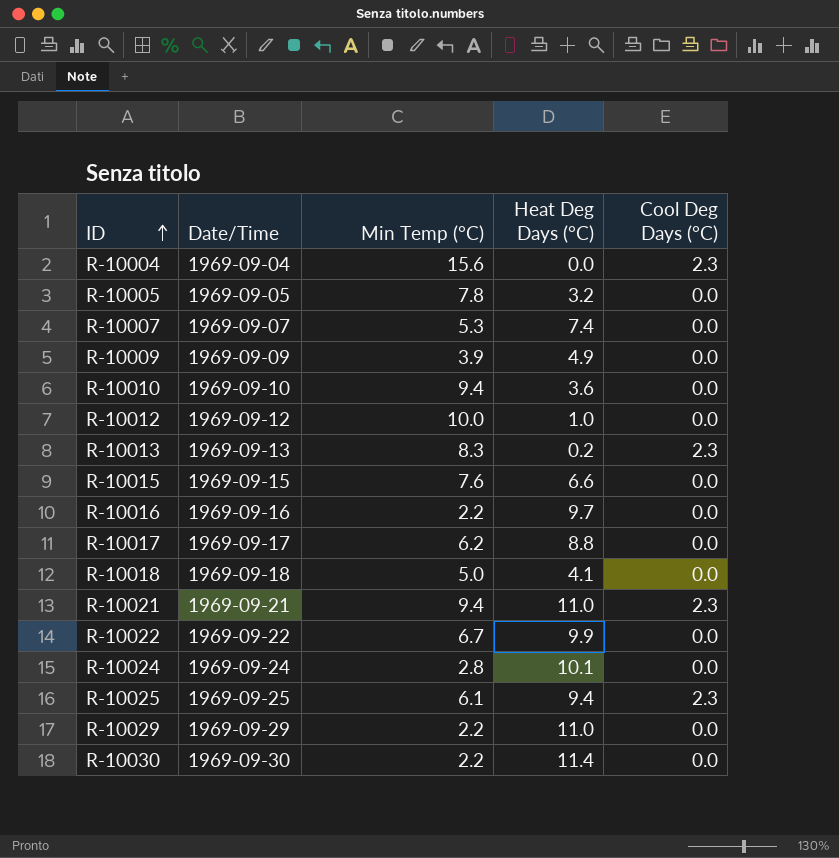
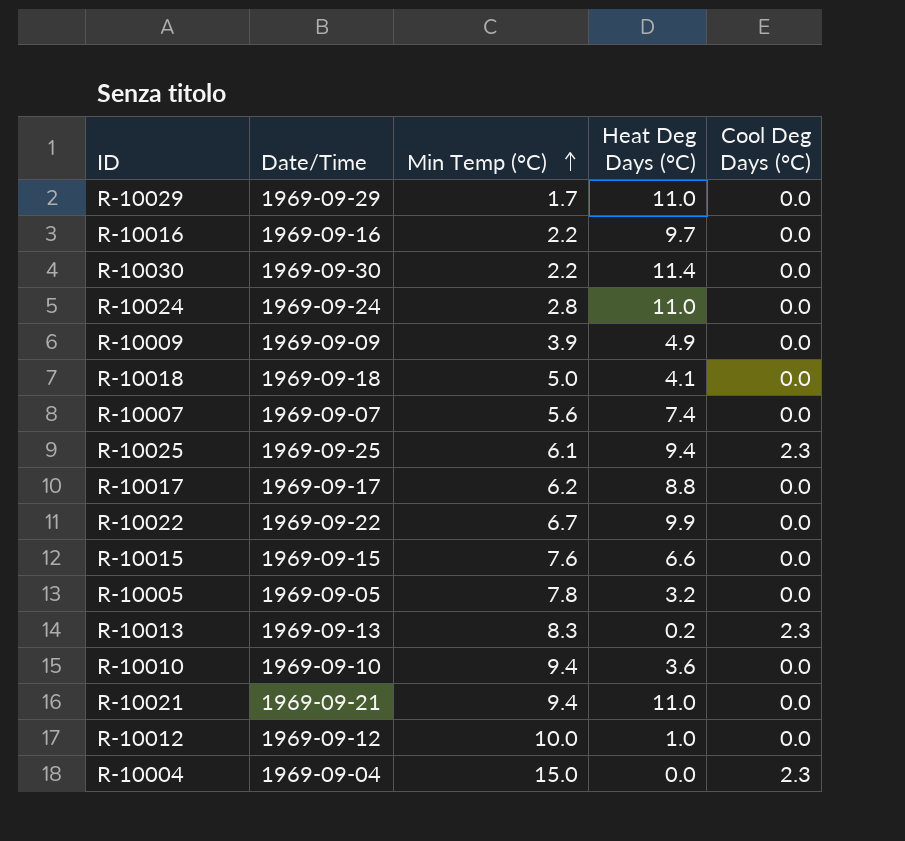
row order: ID ascending -> Min Temp (°C) ascending
R-10029 | Min Temp (°C): 2.2 -> 1.7
R-10024 | Heat Deg Days (°C): 10.1 -> 11.0
R-10007 | Min Temp (°C): 5.3 -> 5.6
R-10021 | Cool Deg Days (°C): 2.3 -> 0.0
R-10004 | Min Temp (°C): 15.6 -> 15.0

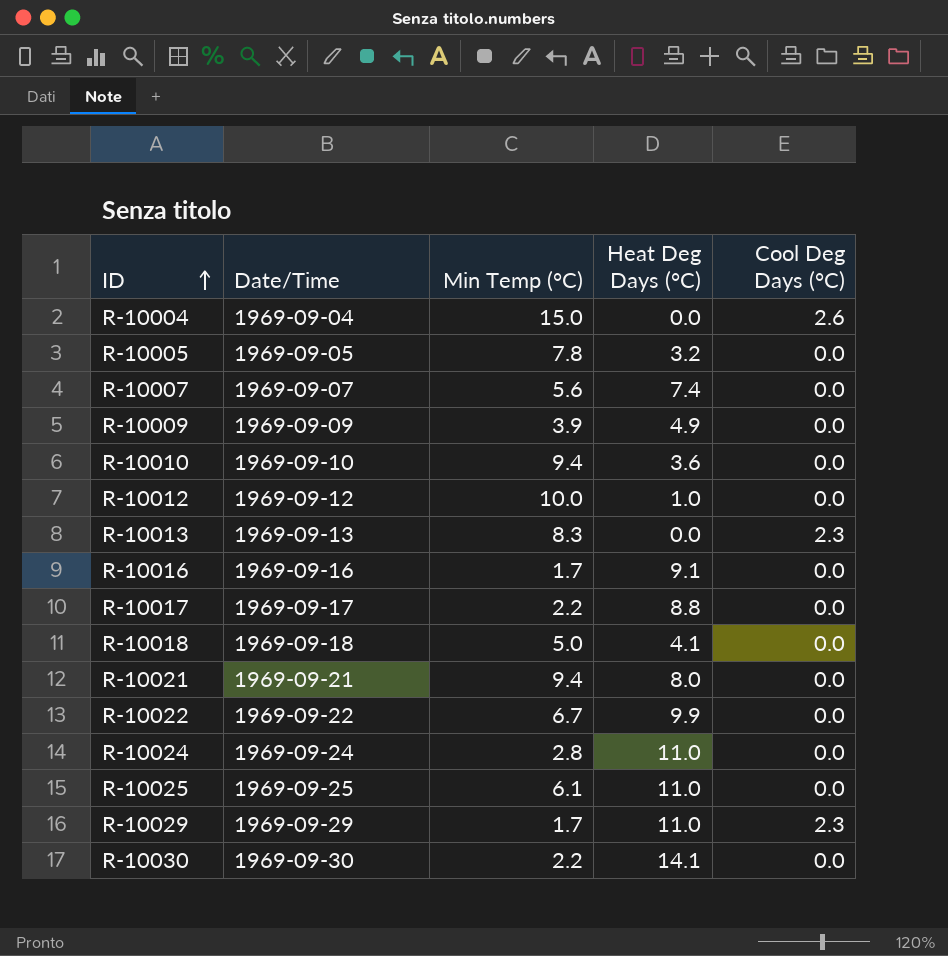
row order: Min Temp (°C) ascending -> ID ascending
row R-10015: 1969-09-15 | 7.6 | 6.6 | 0.0 -> none
R-10004 | Cool Deg Days (°C): 2.3 -> 2.6
R-10013 | Heat Deg Days (°C): 0.2 -> 0.0
R-10016 | Min Temp (°C): 2.2 -> 1.7
R-10016 | Heat Deg Days (°C): 9.7 -> 9.1
R-10017 | Min Temp (°C): 6.2 -> 2.2
R-10021 | Heat Deg Days (°C): 11.0 -> 8.0
R-10025 | Heat Deg Days (°C): 9.4 -> 11.0
R-10025 | Cool Deg Days (°C): 2.3 -> 0.0
R-10029 | Cool Deg Days (°C): 0.0 -> 2.3
R-10030 | Heat Deg Days (°C): 11.4 -> 14.1

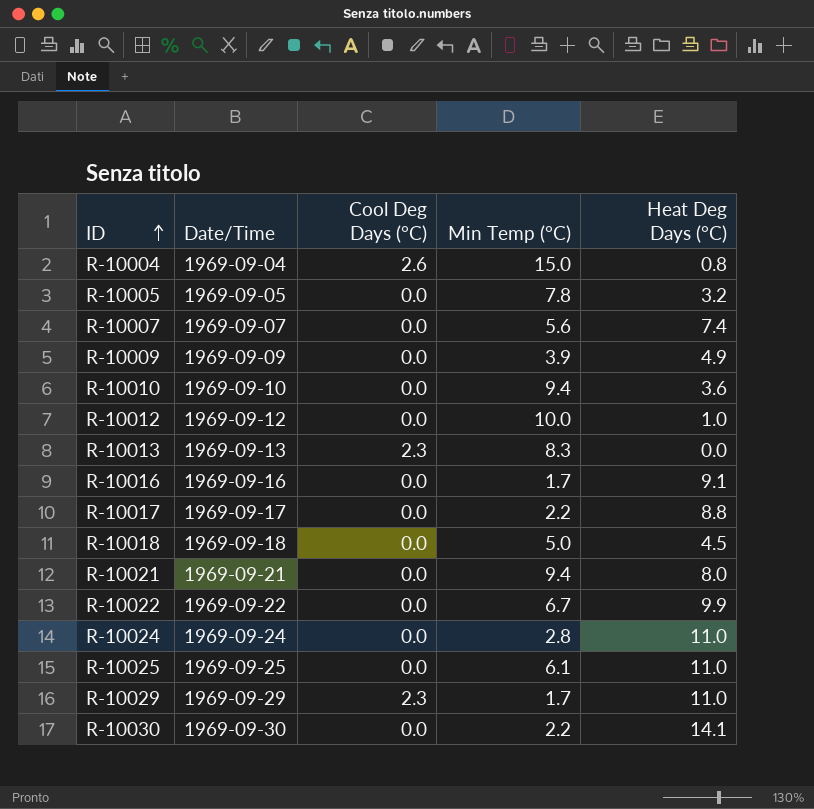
column Cool Deg Days (°C) | position: 5 -> 3
R-10004 | Heat Deg Days (°C): 0.0 -> 0.8
R-10018 | Heat Deg Days (°C): 4.1 -> 4.5

